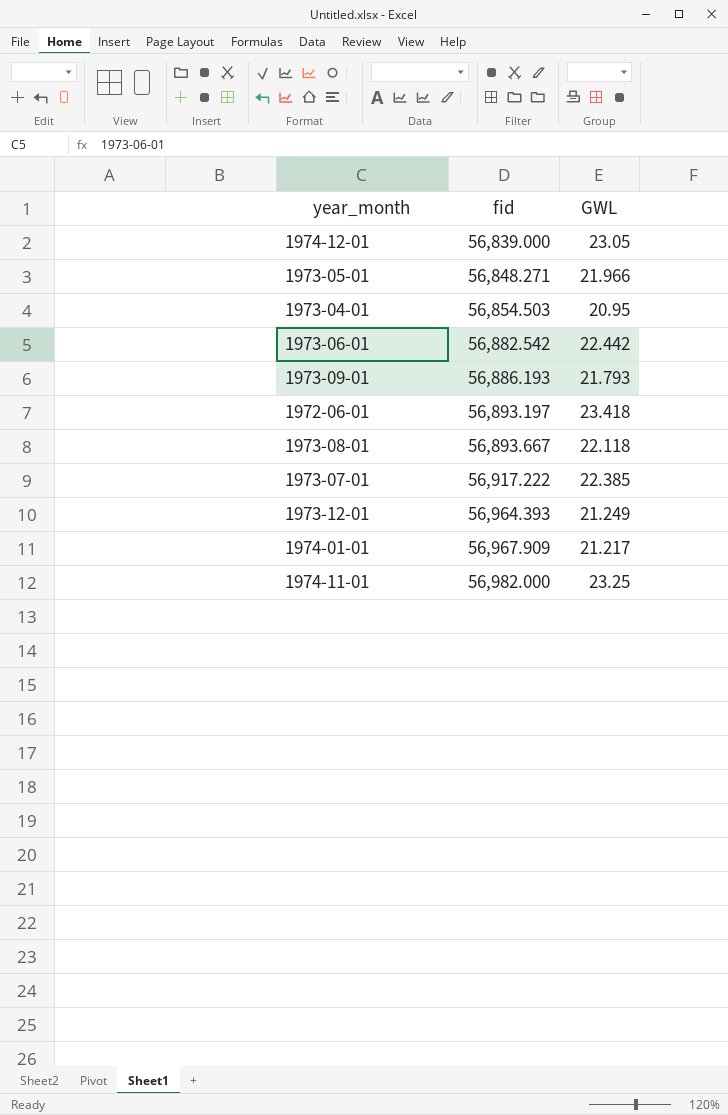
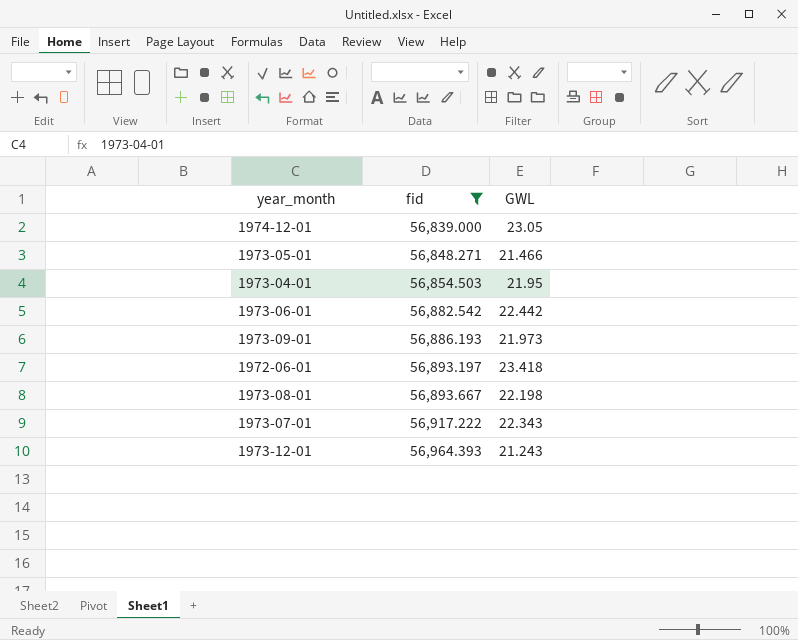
filter: none -> fid <= 56,964.393
1973-05-01 | GWL: 21.966 -> 21.466
1973-04-01 | GWL: 20.95 -> 21.95
1973-09-01 | GWL: 21.793 -> 21.973
1973-08-01 | GWL: 22.118 -> 22.198
1973-07-01 | GWL: 22.385 -> 22.343
1973-12-01 | GWL: 21.249 -> 21.243

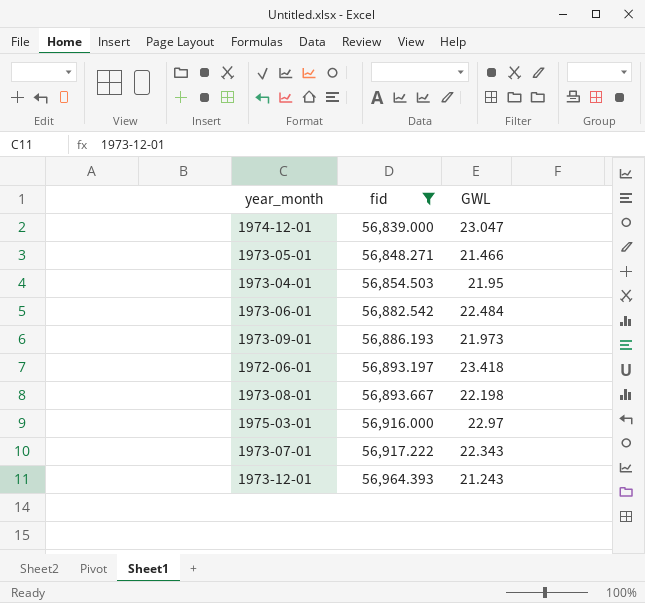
1974-12-01 | GWL: 23.05 -> 23.047
1973-06-01 | GWL: 22.442 -> 22.484
row 1975-03-01: none -> 56,916.000 | 22.97

